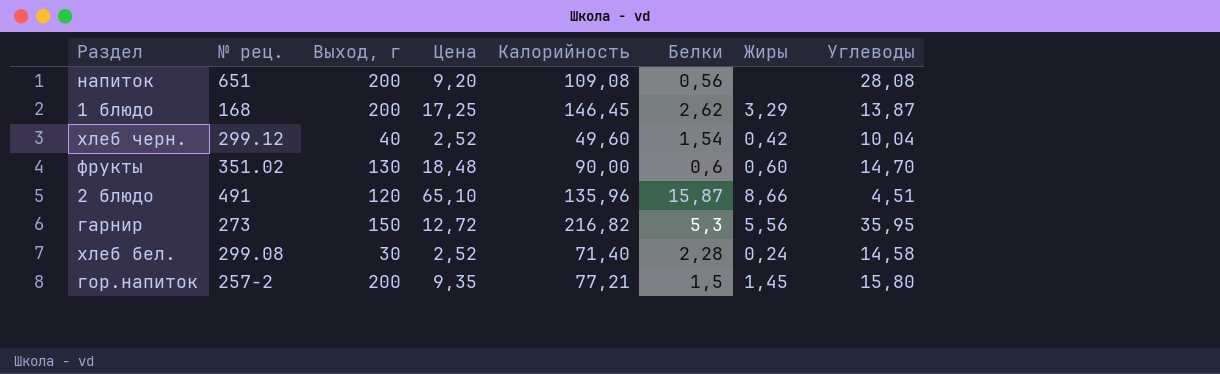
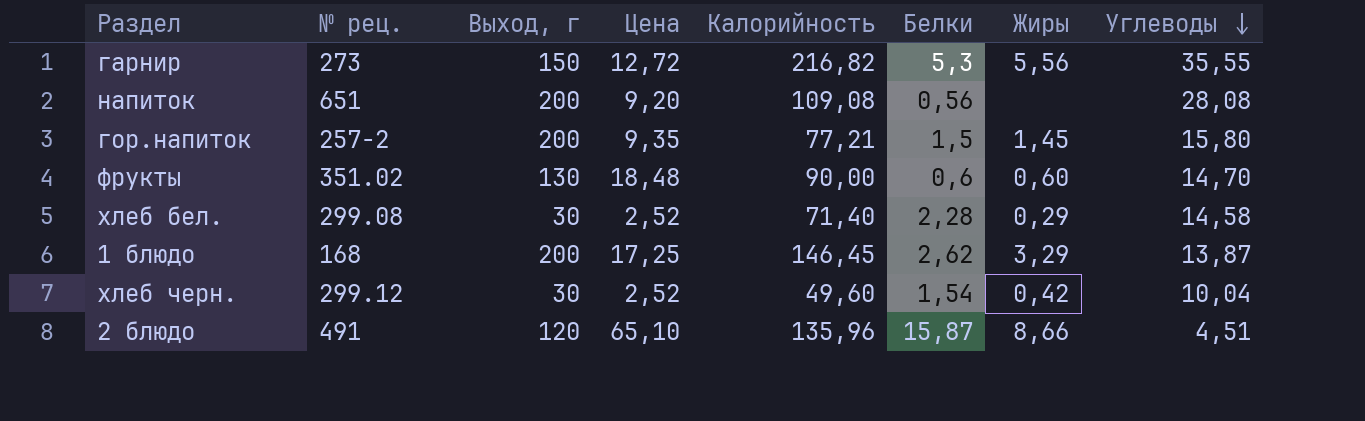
row order: none -> Углеводы descending
гарнир | Углеводы: 35,95 -> 35,55
хлеб бел. | Жиры: 0,24 -> 0,29
хлеб черн. | Выход, г: 40 -> 30

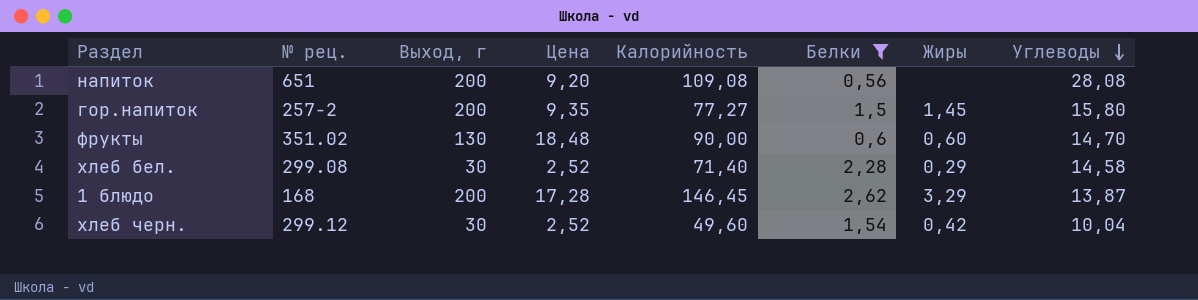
filter: none -> Белки <= 2,62
гор.напиток | Калорийность: 77,21 -> 77,27
1 блюдо | Цена: 17,25 -> 17,28

